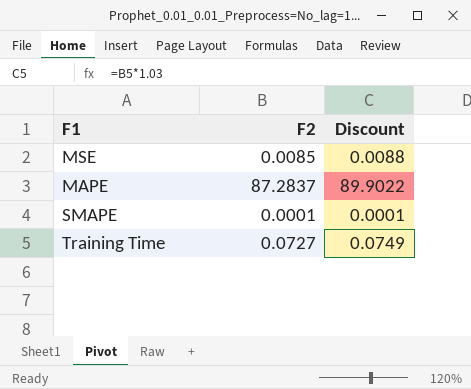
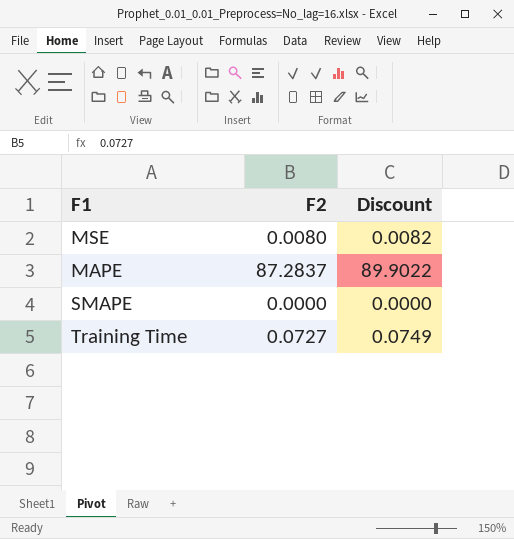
MSE | F2: 0.0085 -> 0.0080
MSE | Discount: 0.0088 -> 0.0082
SMAPE | F2: 0.0001 -> 0.0000
SMAPE | Discount: 0.0001 -> 0.0000

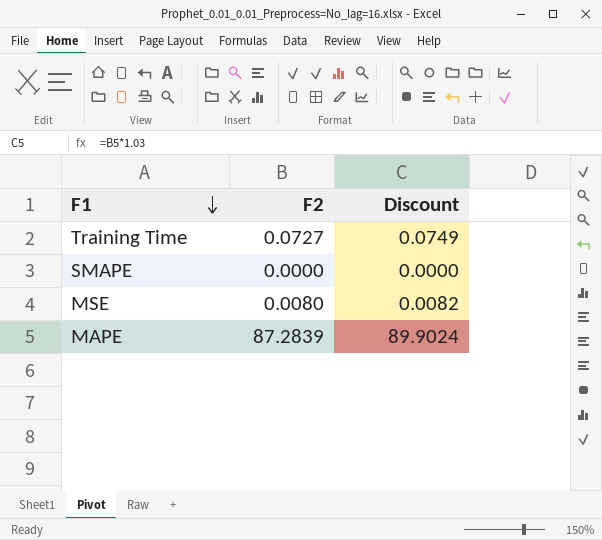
row order: none -> F1 descending
MAPE | F2: 87.2837 -> 87.2839
MAPE | Discount: 89.9022 -> 89.9024

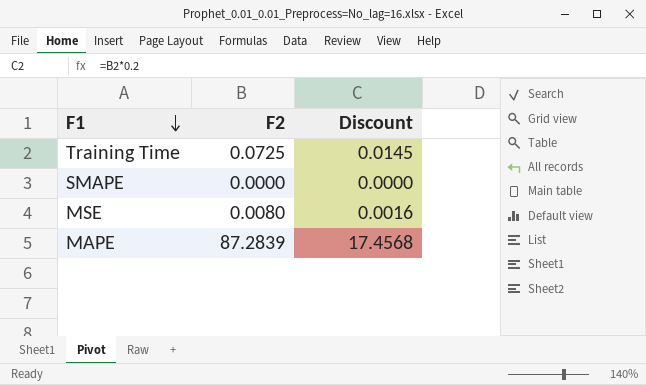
column Discount | formula: [F2] * 1.03 -> [F2] * 0.2
Training Time | F2: 0.0727 -> 0.0725

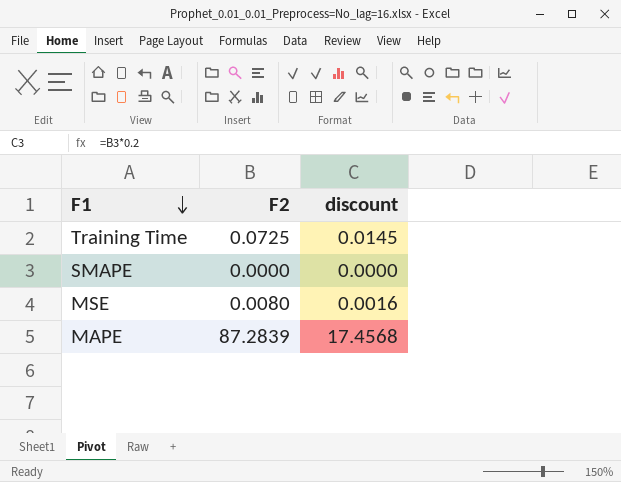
column name: Discount -> discount

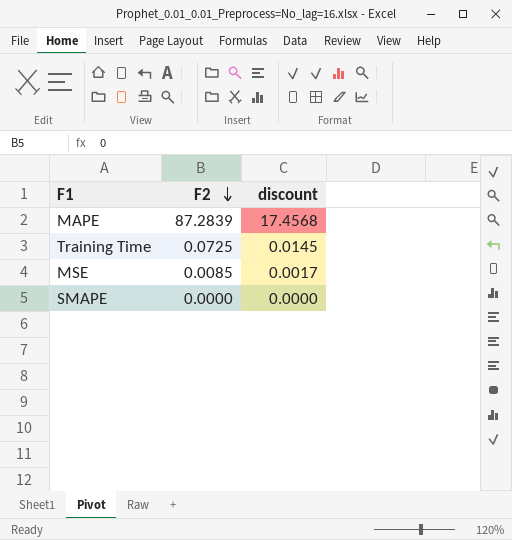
row order: F1 descending -> F2 descending
MSE | F2: 0.0080 -> 0.0085
MSE | discount: 0.0016 -> 0.0017

